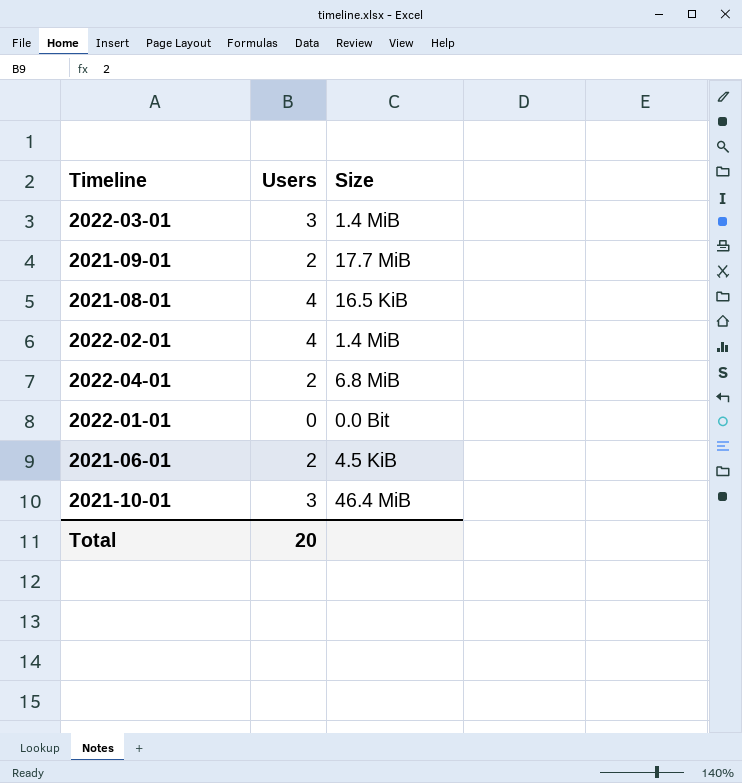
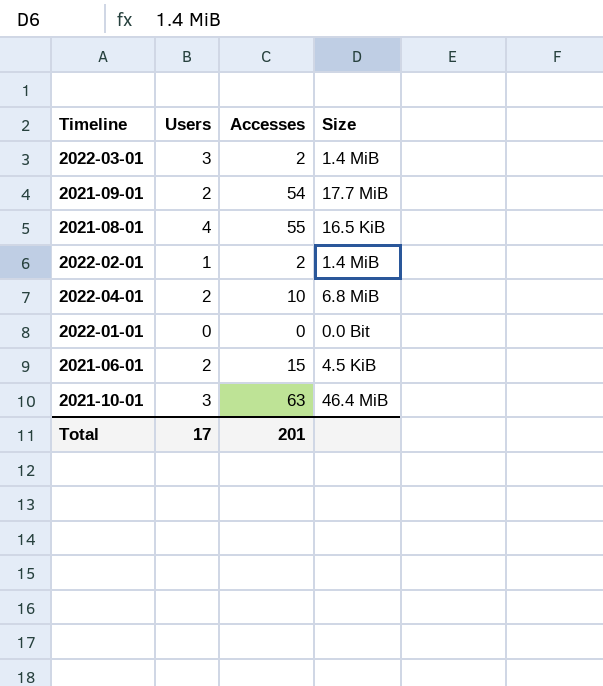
column Accesses | position: none -> 3
2022-02-01 | Users: 4 -> 1
Total | Users: 20 -> 17

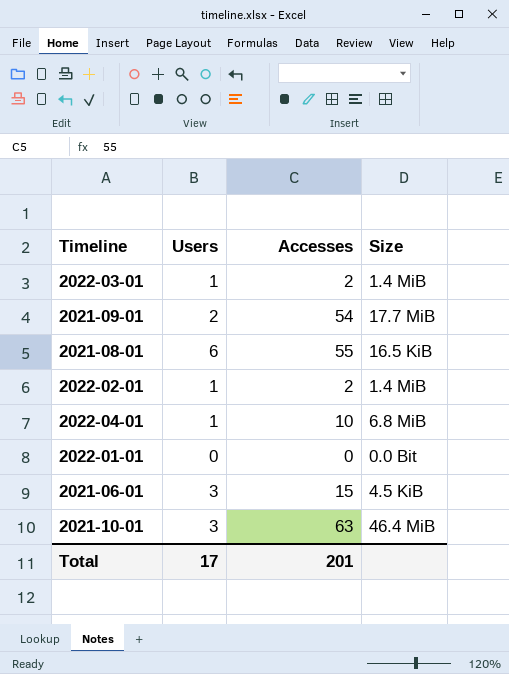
2022-03-01 | Users: 3 -> 1
2021-08-01 | Users: 4 -> 6
2022-04-01 | Users: 2 -> 1
2021-06-01 | Users: 2 -> 3

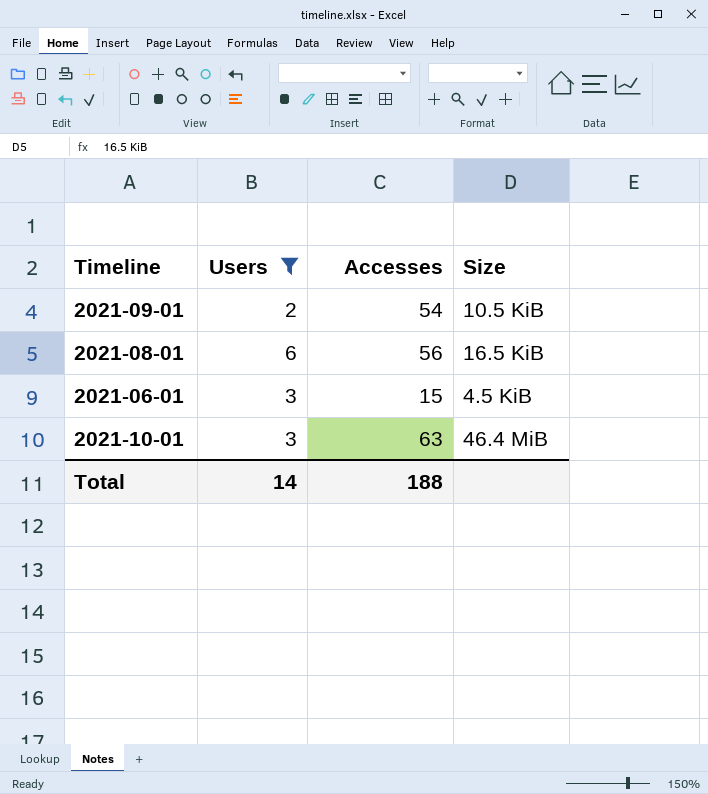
filter: none -> Users >= 2
2021-09-01 | Size: 17.7 MiB -> 10.5 KiB
2021-08-01 | Accesses: 55 -> 56
Total | Users: 17 -> 14
Total | Accesses: 201 -> 188

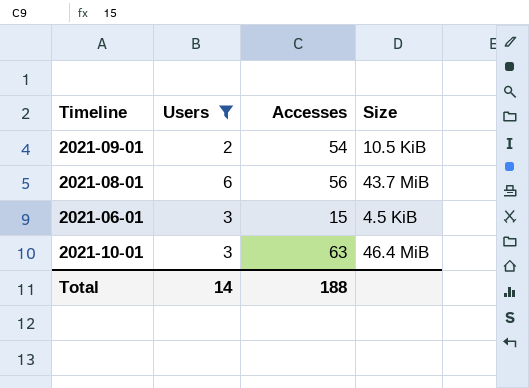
2021-08-01 | Size: 16.5 KiB -> 43.7 MiB

